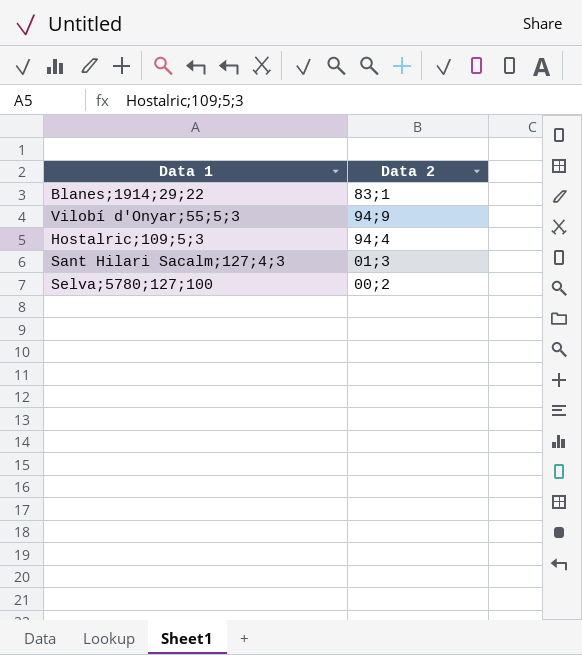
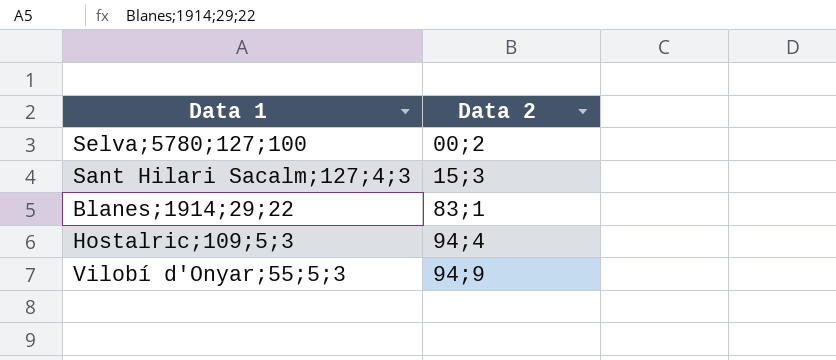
row order: none -> Data 2 ascending
Sant Hilari Sacalm;127;4;3 | Data 2: 01;3 -> 15;3

